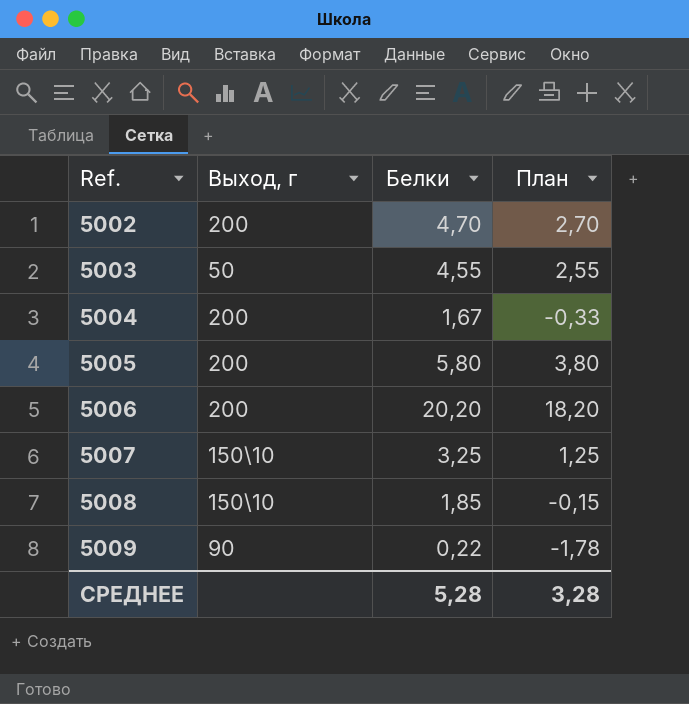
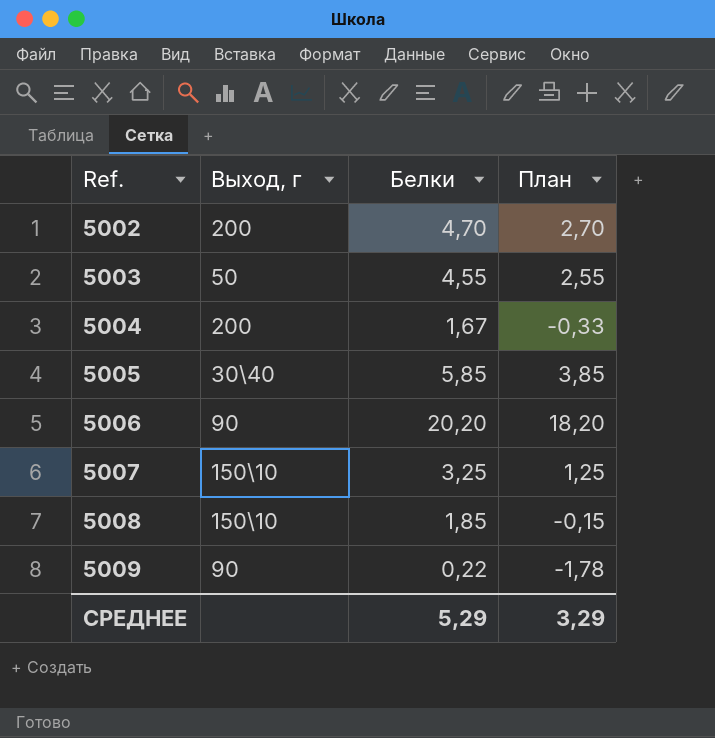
5005 | Выход, г: 200 -> 30\40
5005 | Белки: 5,80 -> 5,85
5005 | План: 3,80 -> 3,85
5006 | Выход, г: 200 -> 90
СРЕДНЕЕ | Белки: 5,28 -> 5,29
СРЕДНЕЕ | План: 3,28 -> 3,29

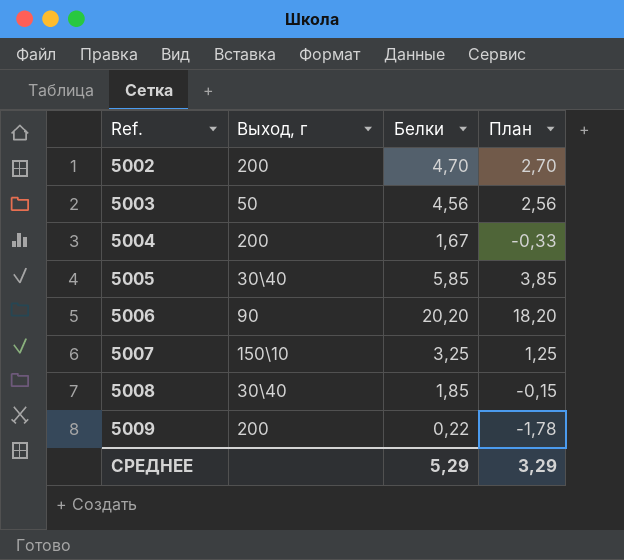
5003 | Белки: 4,55 -> 4,56
5003 | План: 2,55 -> 2,56
5008 | Выход, г: 150\10 -> 30\40
5009 | Выход, г: 90 -> 200

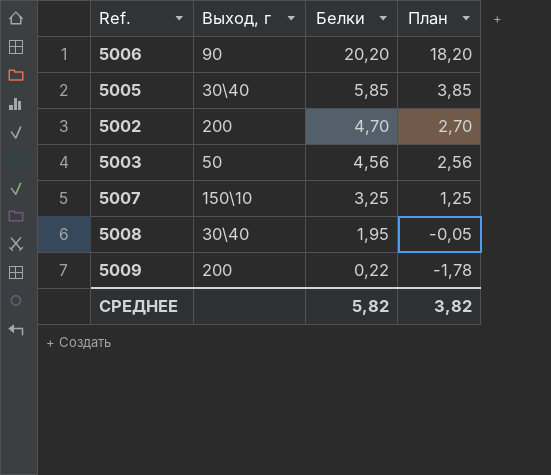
row order: Ref. ascending -> Белки descending
row 5004: 200 | 1,67 | -0,33 -> none
5008 | Белки: 1,85 -> 1,95
5008 | План: -0,15 -> -0,05
СРЕДНЕЕ | Белки: 5,29 -> 5,82
СРЕДНЕЕ | План: 3,29 -> 3,82

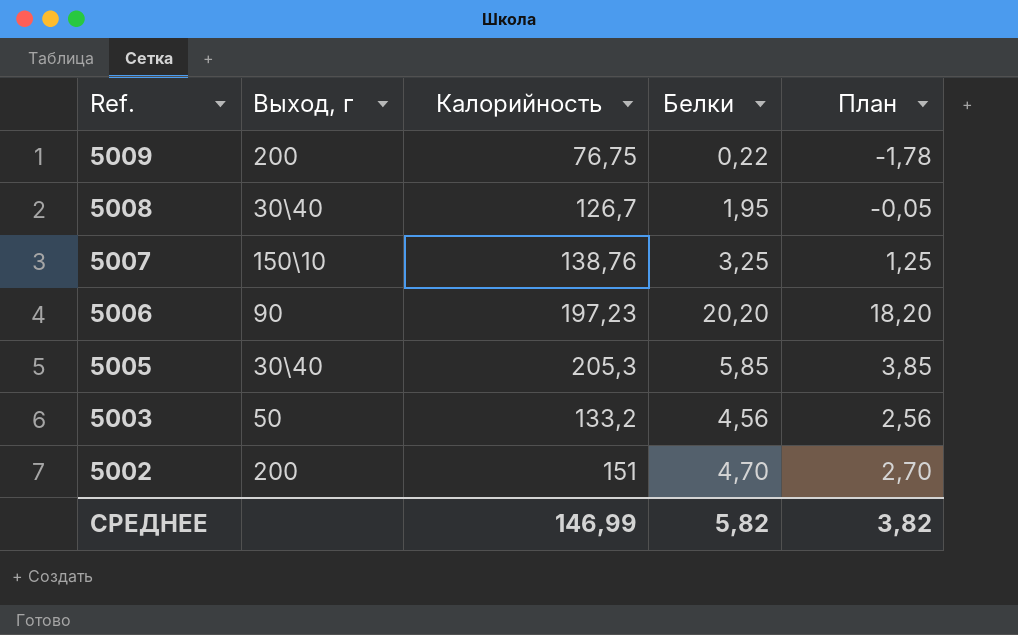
row order: Белки descending -> Ref. descending
column Калорийность | position: none -> 3

